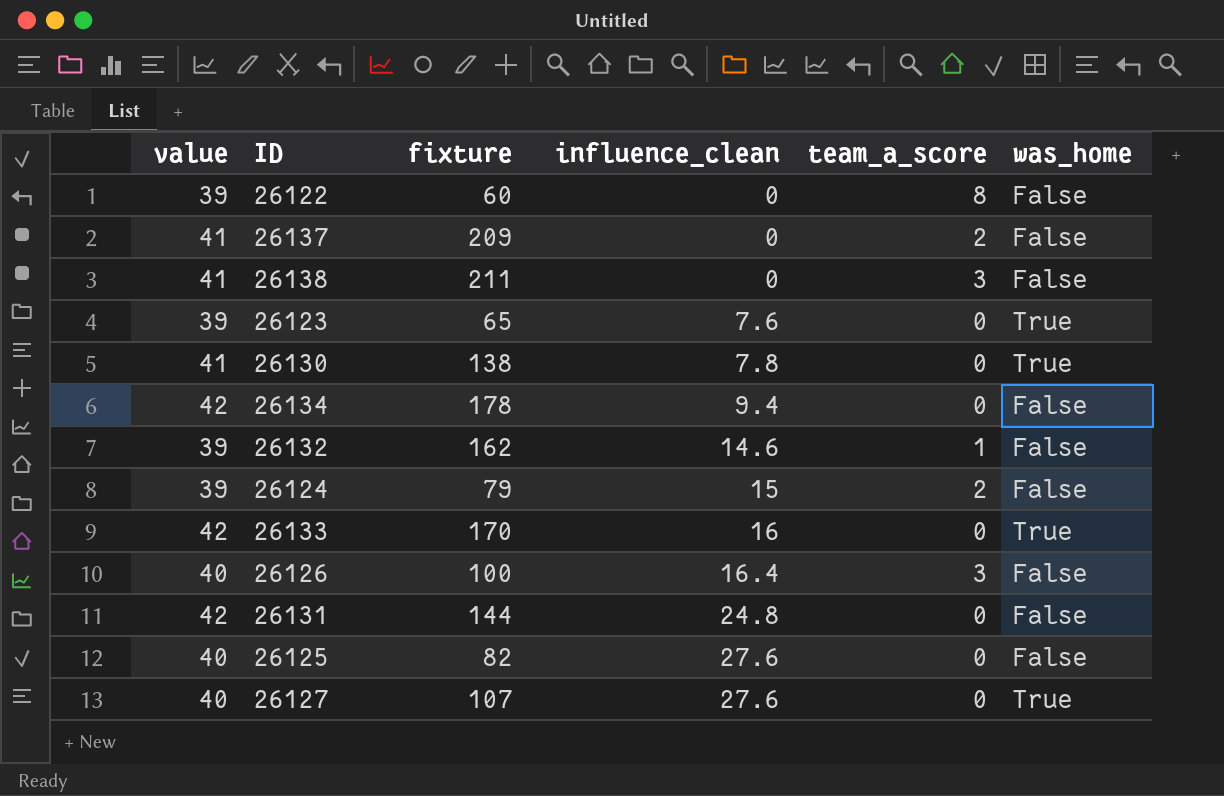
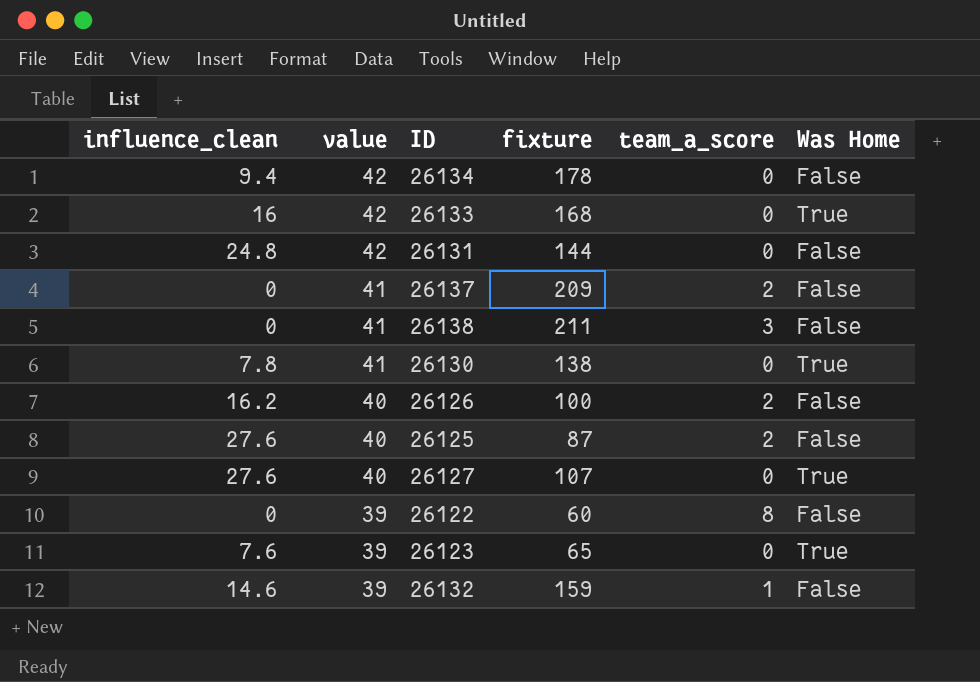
row order: influence_clean ascending -> value descending
column influence_clean | position: 4 -> 1
column name: was_home -> Was Home
row 26124: 39 | 79 | 15 | 2 | False -> none
26133 | fixture: 170 -> 168
26126 | influence_clean: 16.4 -> 16.2
26126 | team_a_score: 3 -> 2
26125 | fixture: 82 -> 87
26125 | team_a_score: 0 -> 2
26132 | fixture: 162 -> 159

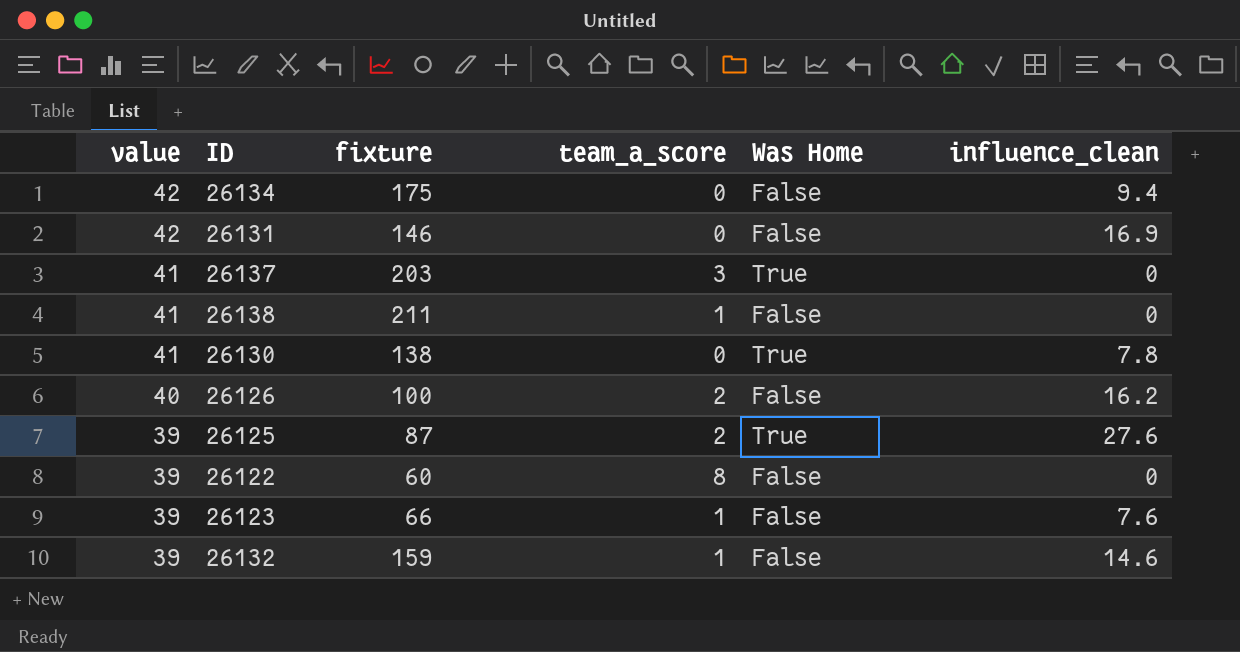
column influence_clean | position: 1 -> 6
row 26133: 16 | 42 | 168 | 0 | True -> none
row 26127: 27.6 | 40 | 107 | 0 | True -> none
26134 | fixture: 178 -> 175
26131 | fixture: 144 -> 146
26131 | influence_clean: 24.8 -> 16.9
26137 | fixture: 209 -> 203
26137 | team_a_score: 2 -> 3
26137 | Was Home: False -> True
26138 | team_a_score: 3 -> 1
26125 | value: 40 -> 39
26125 | Was Home: False -> True
26123 | fixture: 65 -> 66
26123 | team_a_score: 0 -> 1
26123 | Was Home: True -> False

